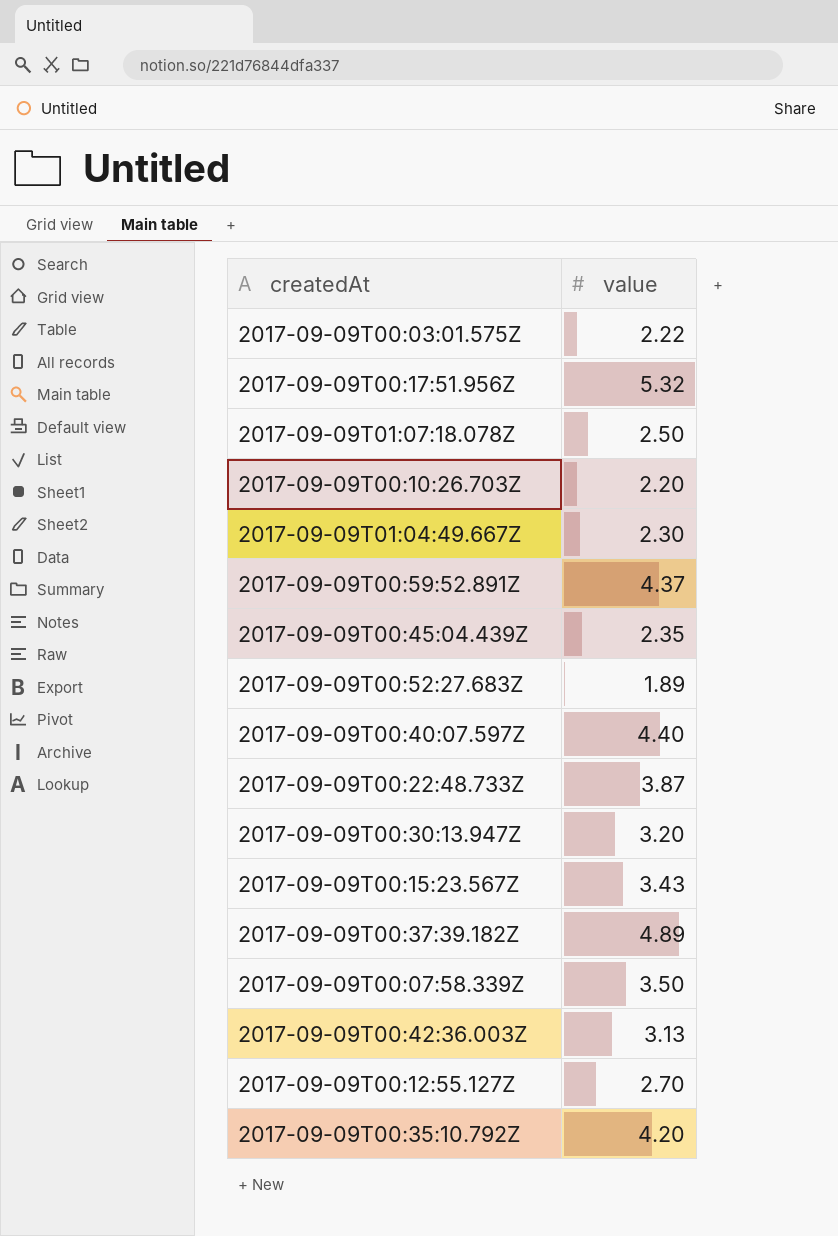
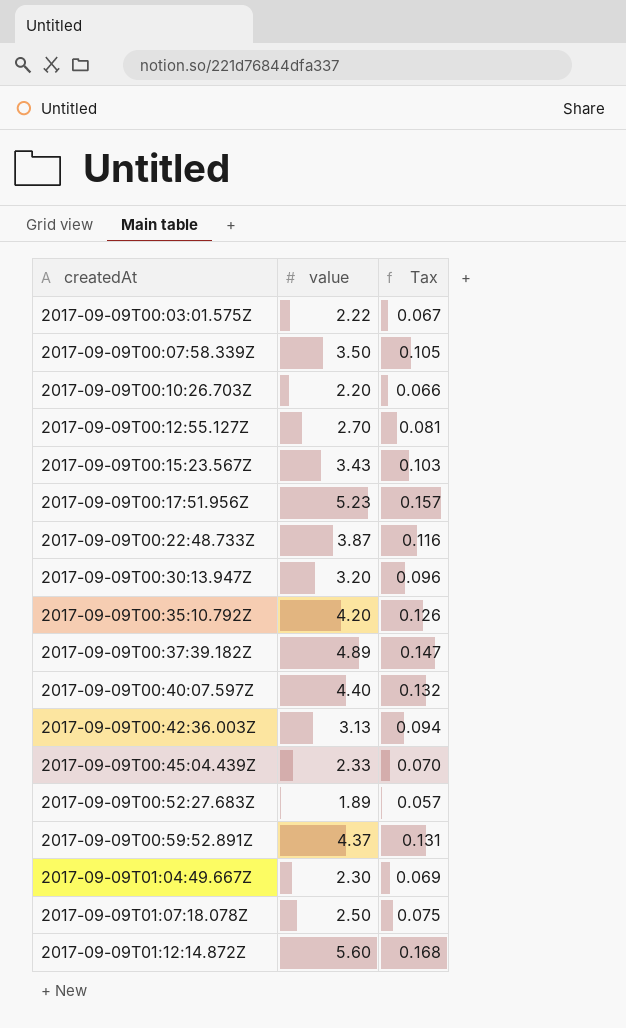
row order: none -> createdAt ascending
column Tax | formula: none -> [value] * 0.03
2017-09-09T00:17:51.956Z | value: 5.32 -> 5.23
2017-09-09T00:45:04.439Z | value: 2.35 -> 2.33
row 2017-09-09T01:12:14.872Z: none -> 5.60 | 0.168

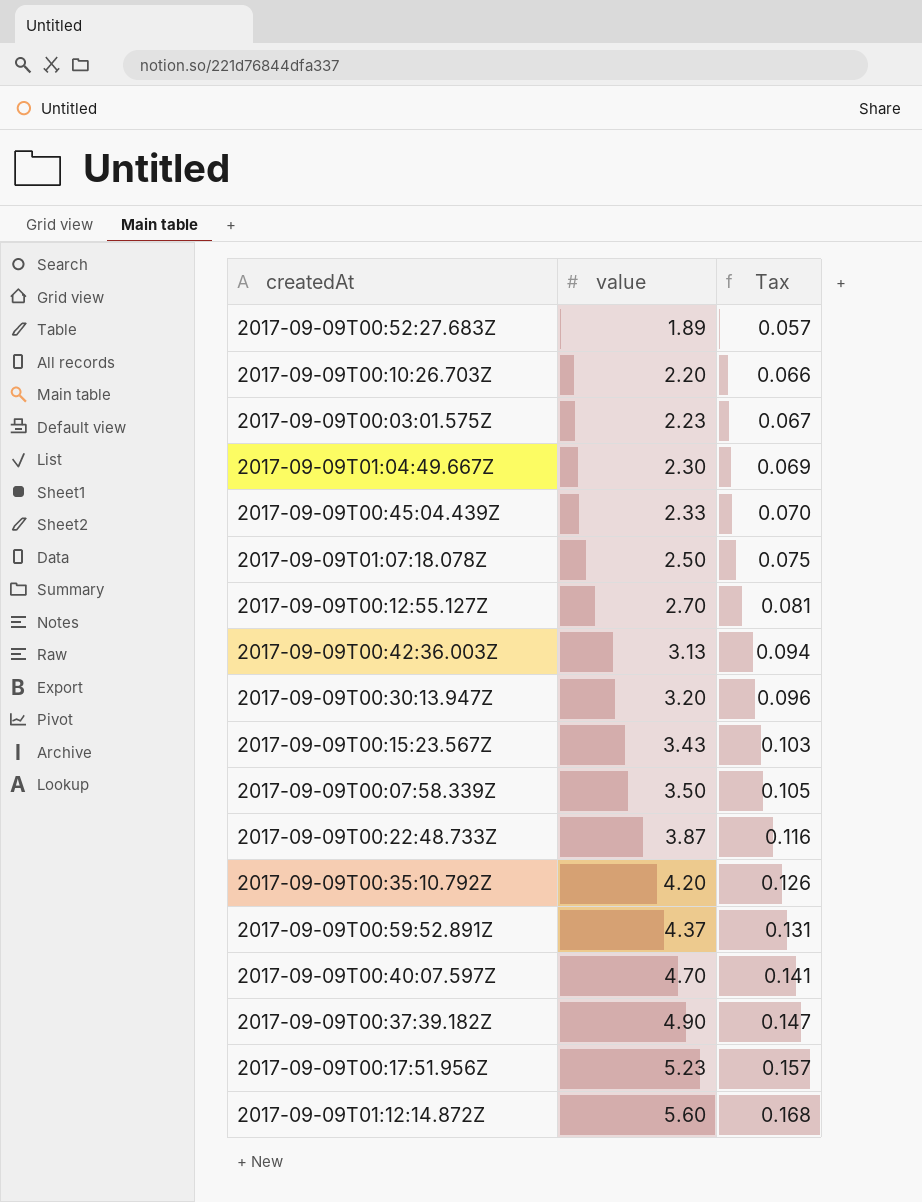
row order: createdAt ascending -> value ascending
2017-09-09T00:03:01.575Z | value: 2.22 -> 2.23
2017-09-09T00:40:07.597Z | value: 4.40 -> 4.70
2017-09-09T00:40:07.597Z | Tax: 0.132 -> 0.141
2017-09-09T00:37:39.182Z | value: 4.89 -> 4.90

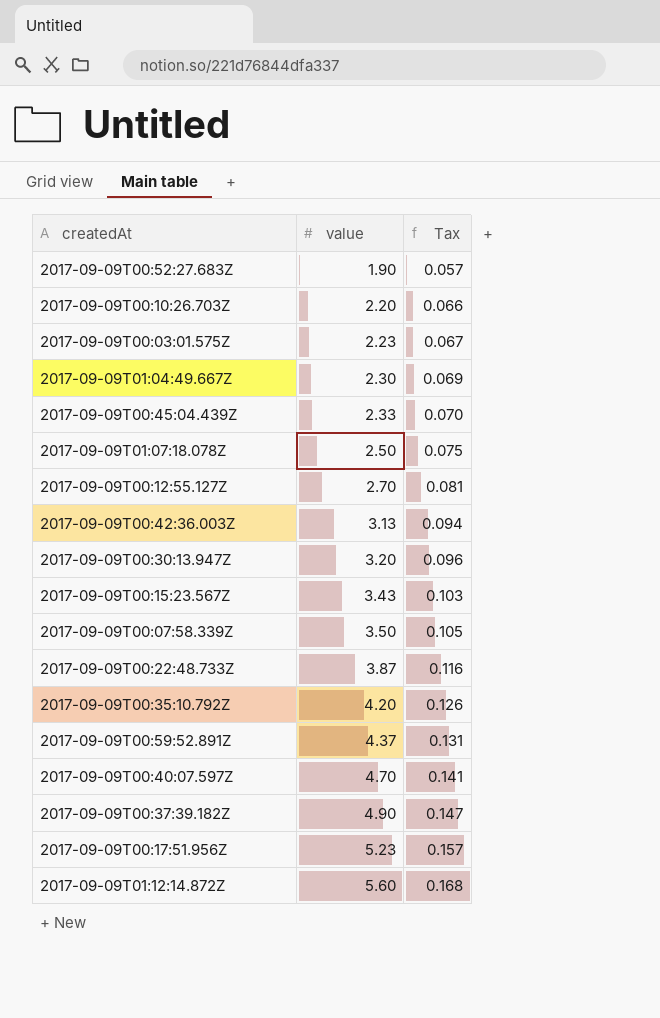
2017-09-09T00:52:27.683Z | value: 1.89 -> 1.90

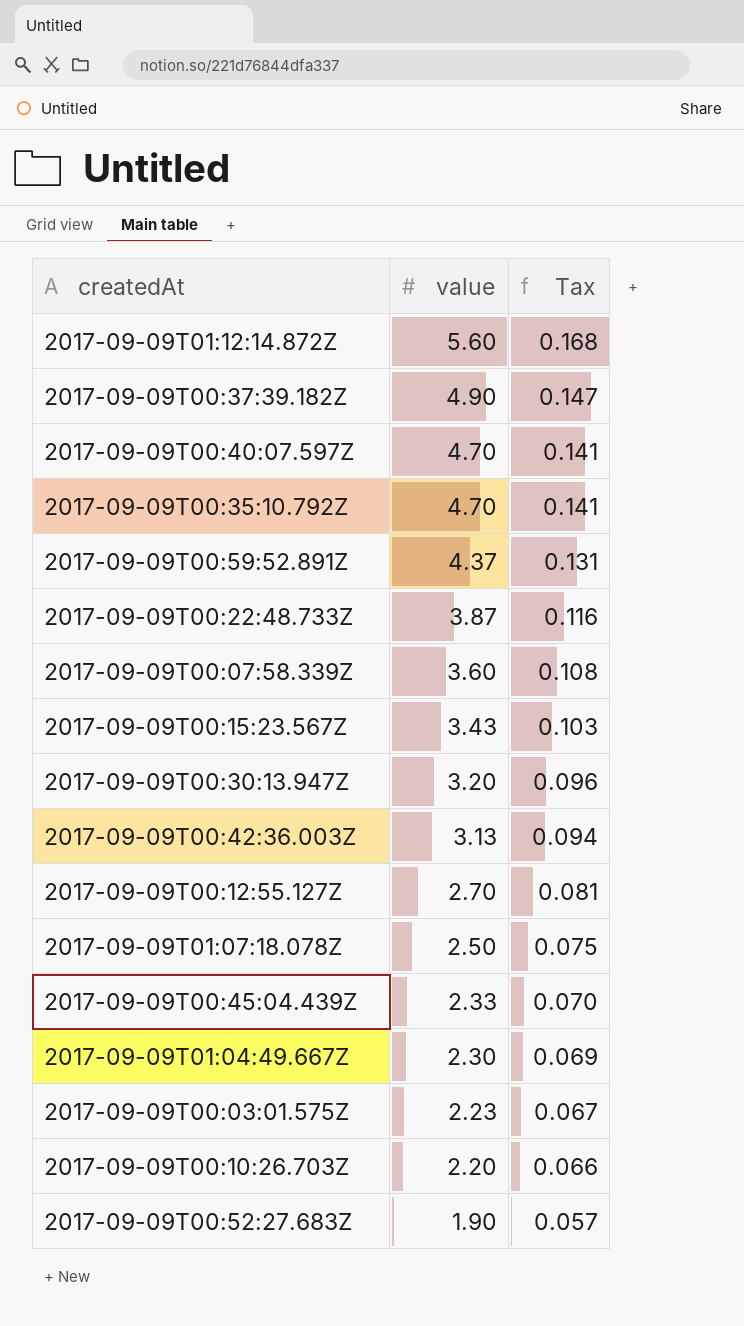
row order: value ascending -> value descending
row 2017-09-09T00:17:51.956Z: 5.23 | 0.157 -> none
2017-09-09T00:35:10.792Z | value: 4.20 -> 4.70
2017-09-09T00:35:10.792Z | Tax: 0.126 -> 0.141
2017-09-09T00:07:58.339Z | value: 3.50 -> 3.60
2017-09-09T00:07:58.339Z | Tax: 0.105 -> 0.108

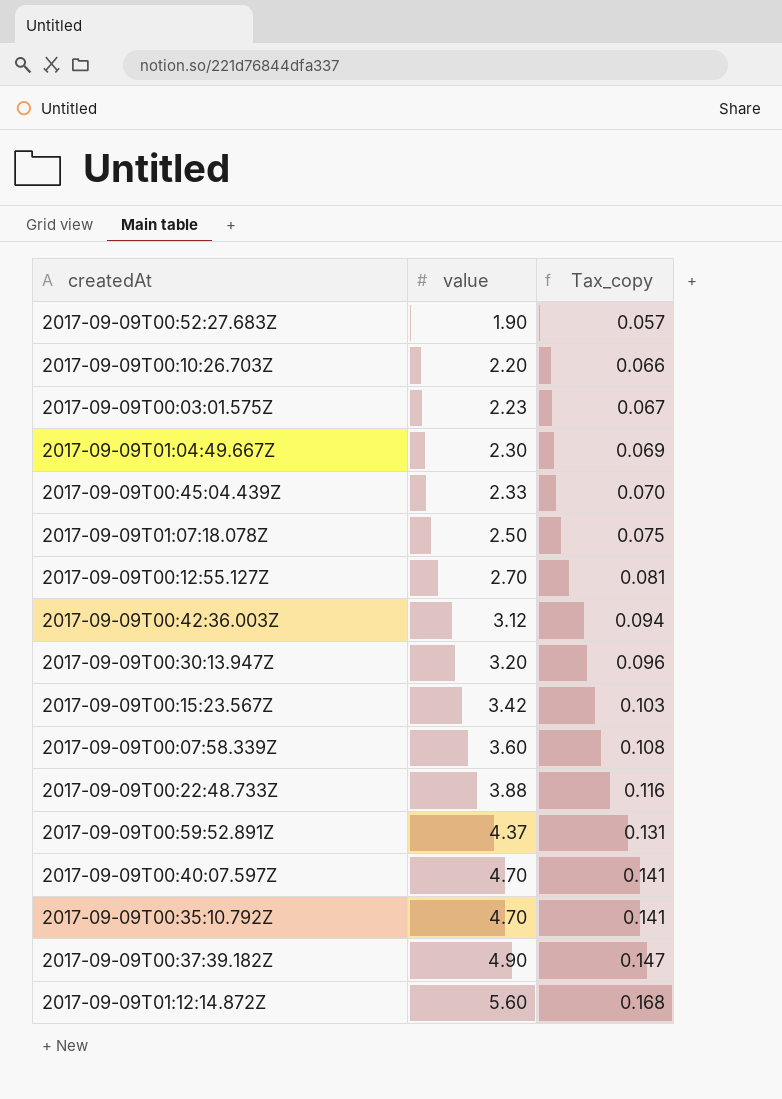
row order: value descending -> value ascending
column name: Tax -> Tax_copy
2017-09-09T00:42:36.003Z | value: 3.13 -> 3.12
2017-09-09T00:15:23.567Z | value: 3.43 -> 3.42
2017-09-09T00:22:48.733Z | value: 3.87 -> 3.88

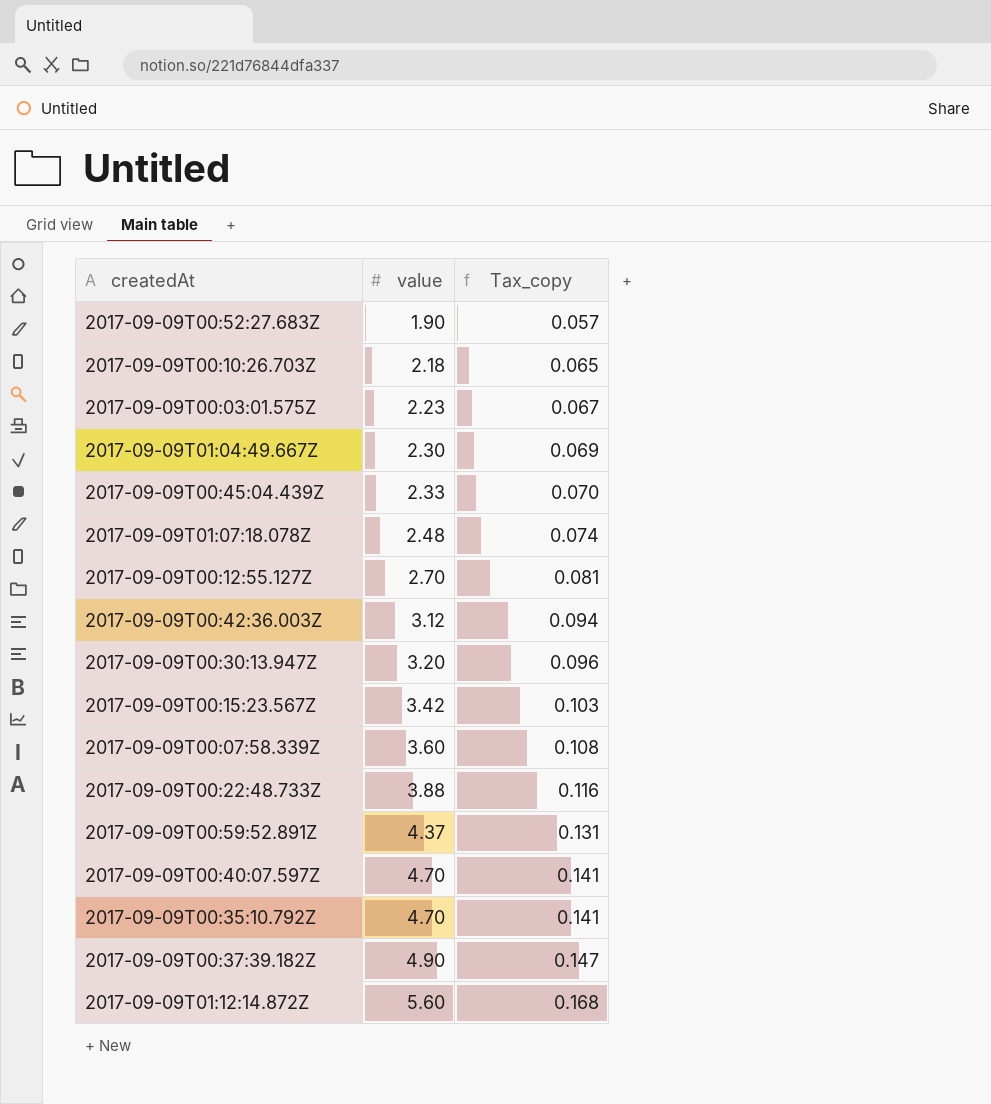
2017-09-09T00:10:26.703Z | value: 2.20 -> 2.18
2017-09-09T00:10:26.703Z | Tax_copy: 0.066 -> 0.065
2017-09-09T01:07:18.078Z | value: 2.50 -> 2.48
2017-09-09T01:07:18.078Z | Tax_copy: 0.075 -> 0.074

